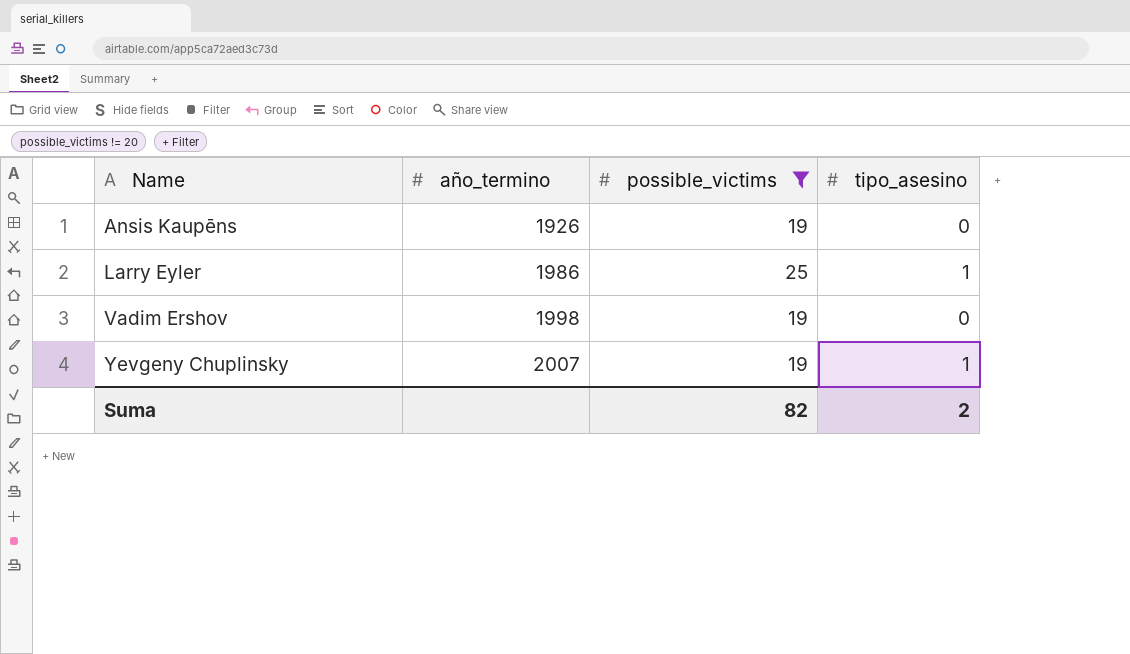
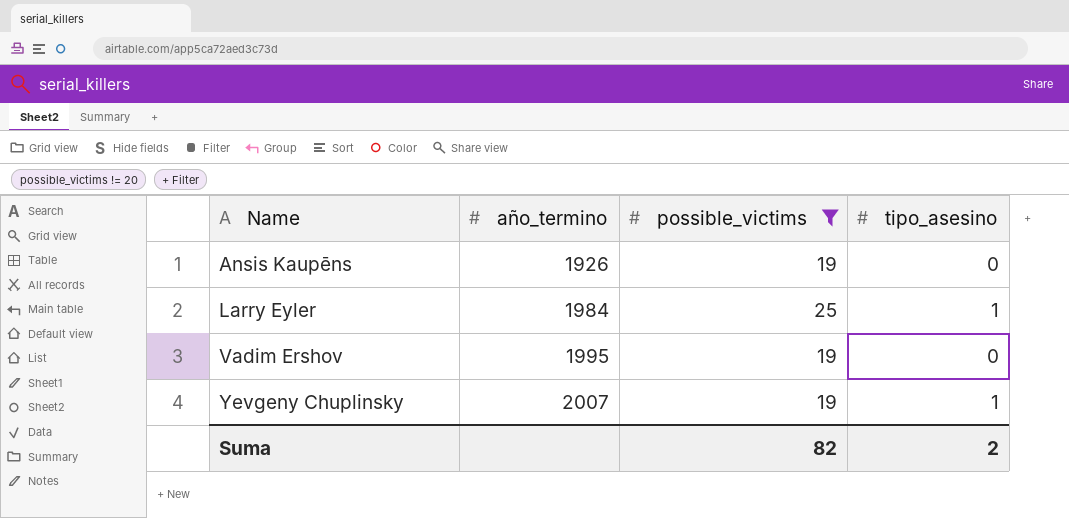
Larry Eyler | año_termino: 1986 -> 1984
Vadim Ershov | año_termino: 1998 -> 1995

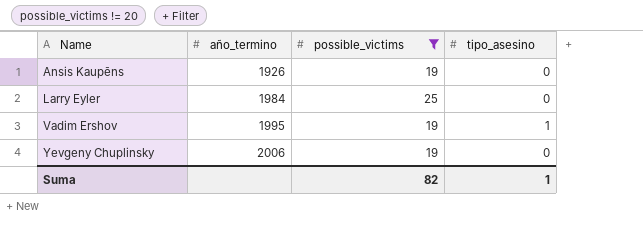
Larry Eyler | tipo_asesino: 1 -> 0
Vadim Ershov | tipo_asesino: 0 -> 1
Yevgeny Chuplinsky | año_termino: 2007 -> 2006
Yevgeny Chuplinsky | tipo_asesino: 1 -> 0
Suma | tipo_asesino: 2 -> 1

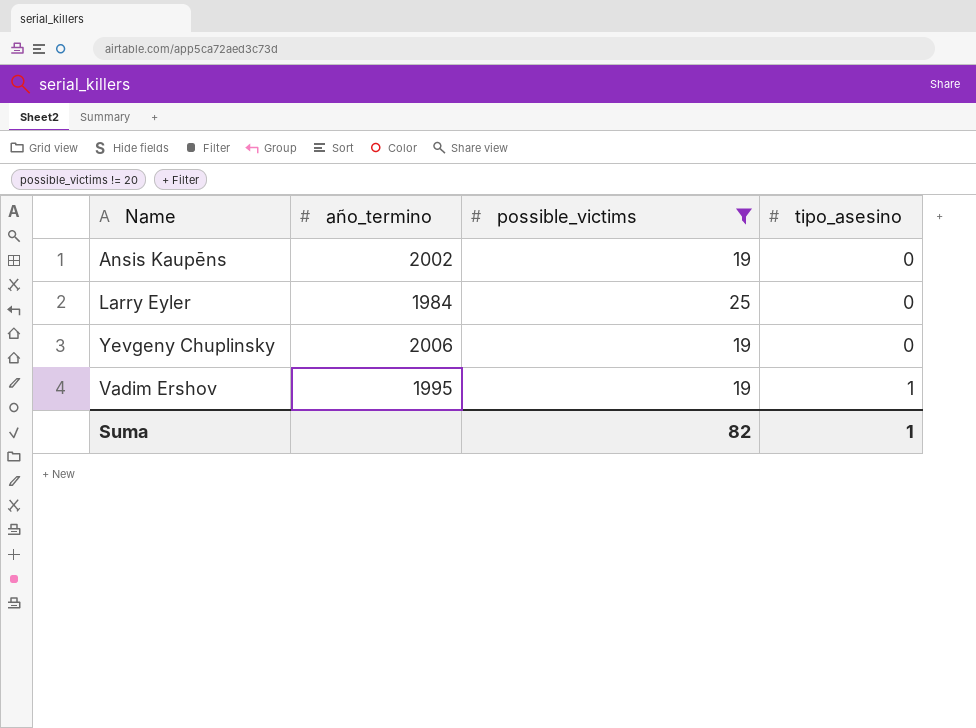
row order: Name ascending -> tipo_asesino ascending
Ansis Kaupēns | año_termino: 1926 -> 2002

